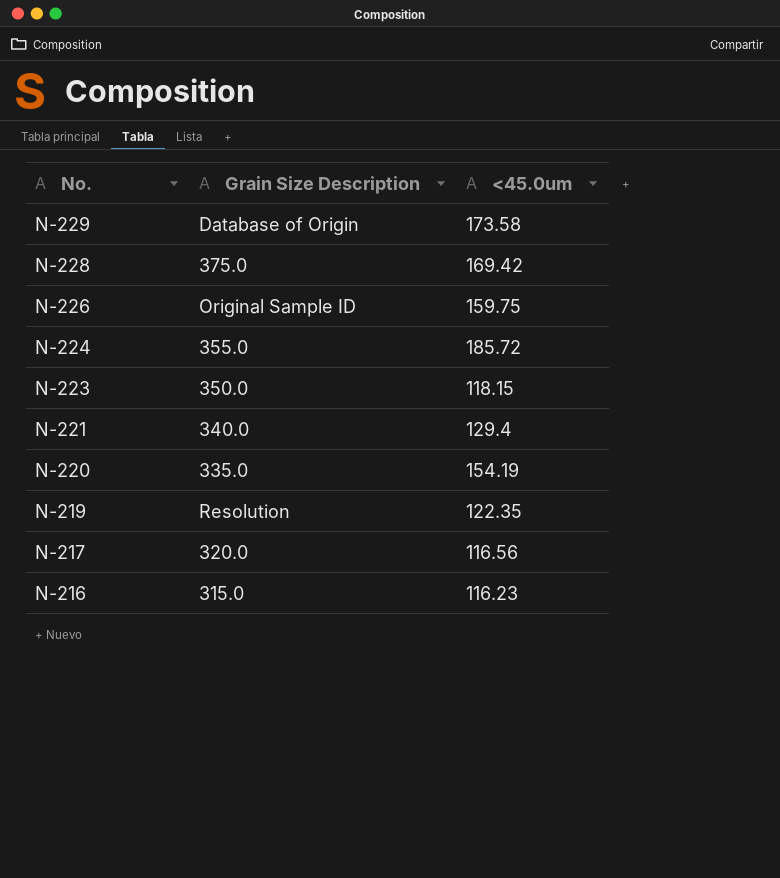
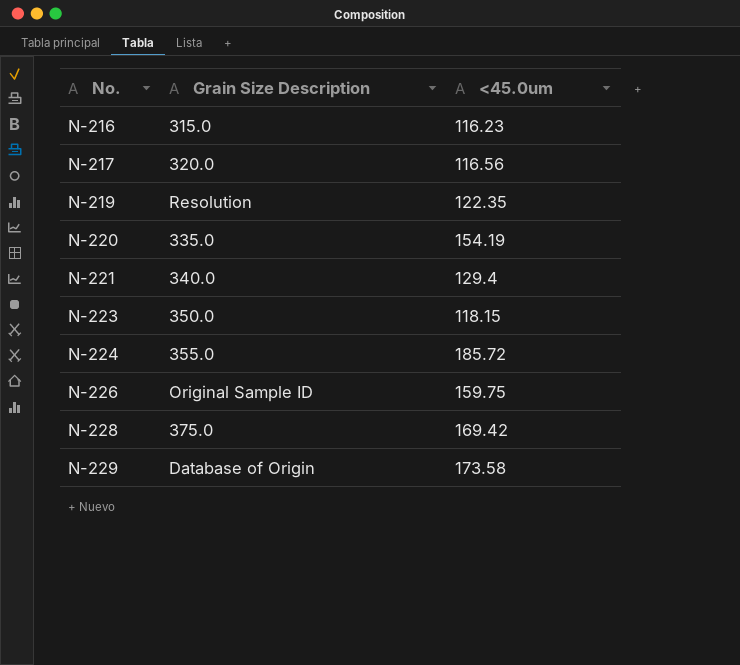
row order: No. descending -> No. ascending

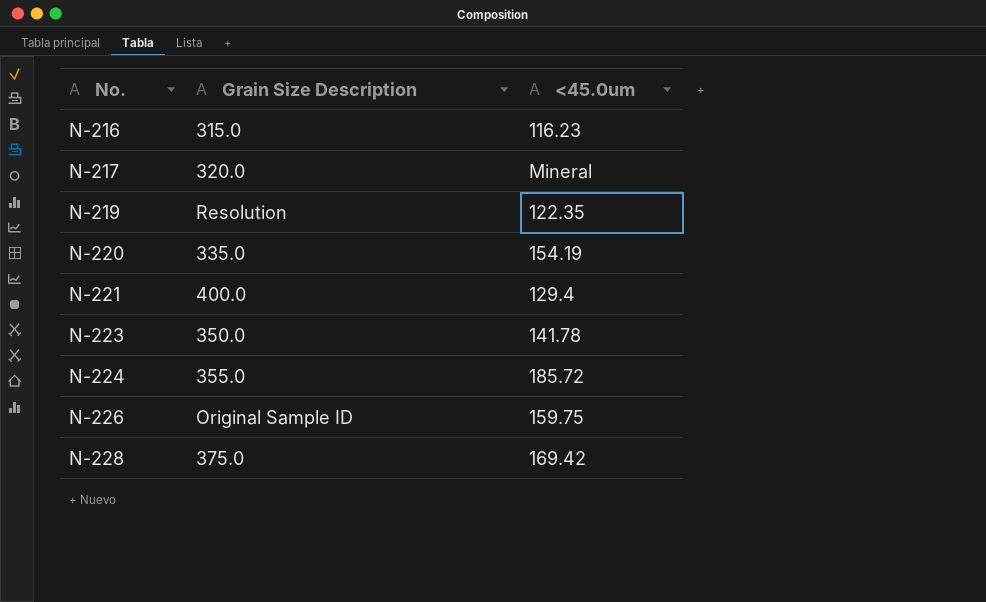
row N-229: Database of Origin | 173.58 -> none
N-217 | <45.0um: 116.56 -> Mineral
N-221 | Grain Size Description: 340.0 -> 400.0
N-223 | <45.0um: 118.15 -> 141.78

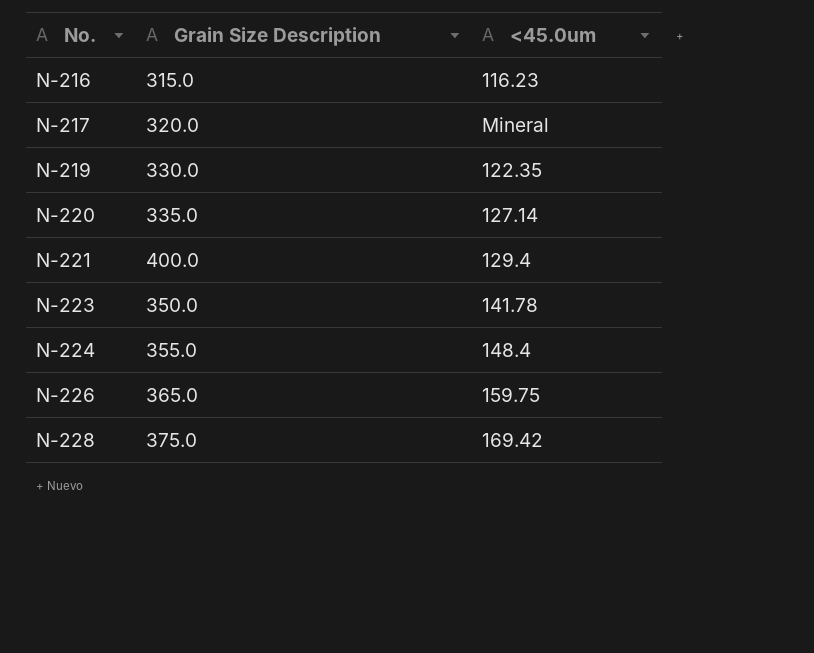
N-219 | Grain Size Description: Resolution -> 330.0
N-220 | <45.0um: 154.19 -> 127.14
N-224 | <45.0um: 185.72 -> 148.4
N-226 | Grain Size Description: Original Sample ID -> 365.0

